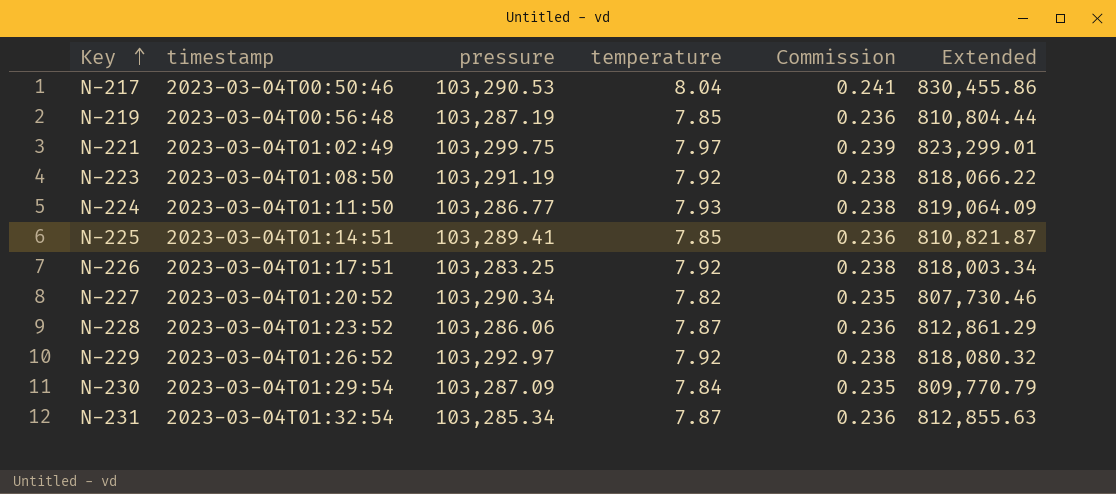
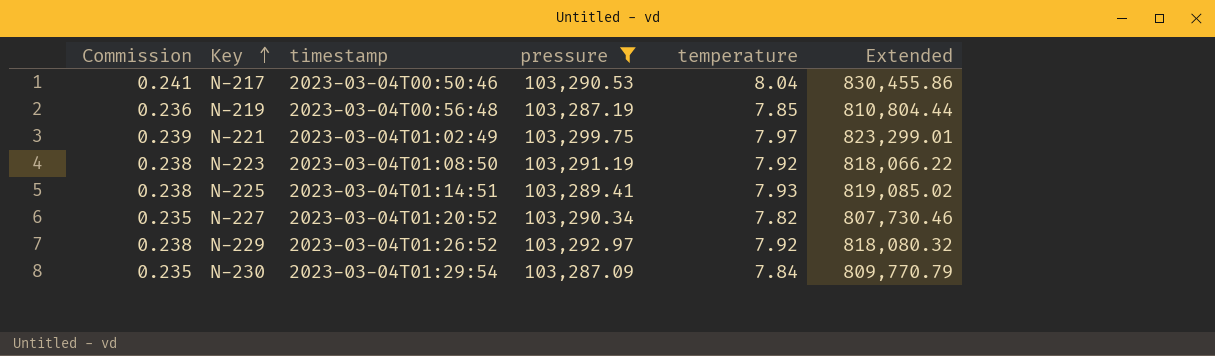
filter: none -> pressure >= 103,287.09
column Commission | position: 5 -> 1
N-225 | Commission: 0.236 -> 0.238
N-225 | temperature: 7.85 -> 7.93
N-225 | Extended: 810,821.87 -> 819,085.02

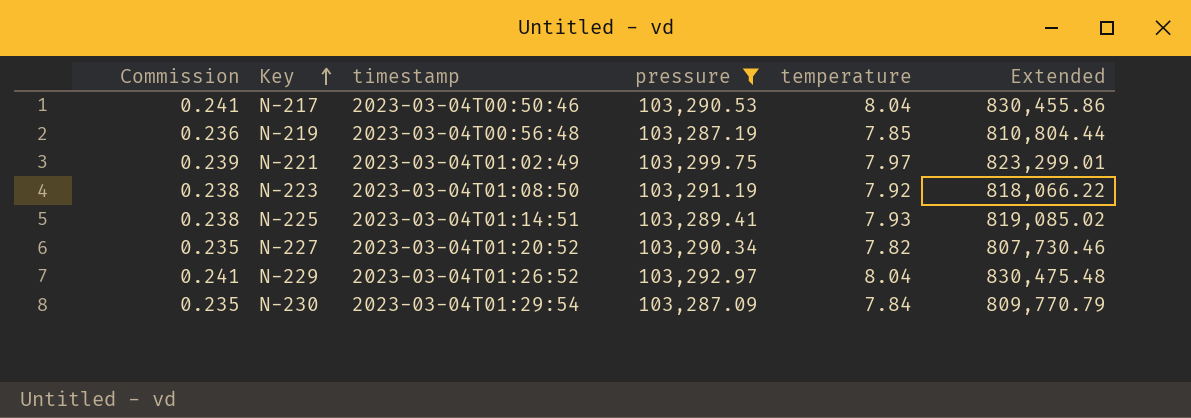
N-229 | Commission: 0.238 -> 0.241
N-229 | temperature: 7.92 -> 8.04
N-229 | Extended: 818,080.32 -> 830,475.48

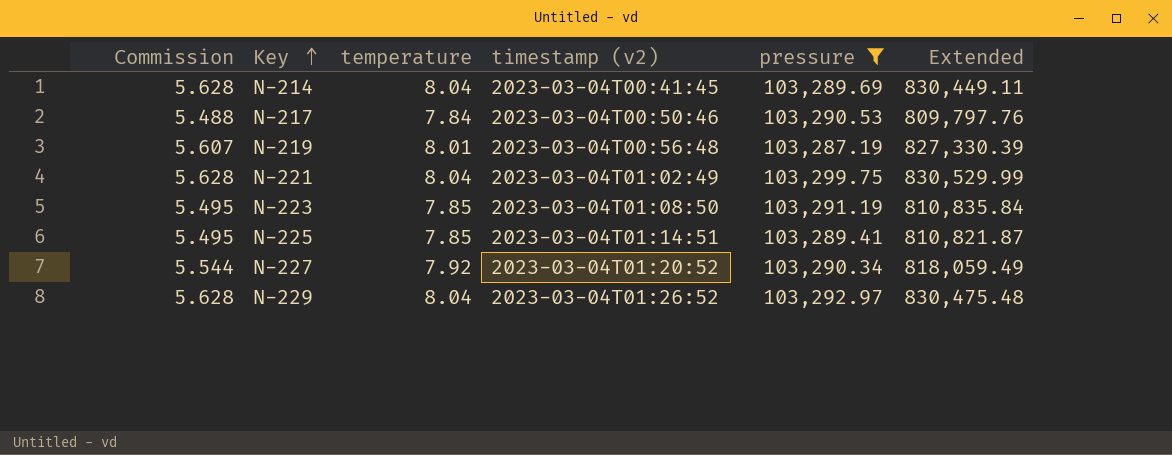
column Commission | formula: [temperature] * 0.03 -> [temperature] * 0.7
column temperature | position: 5 -> 3
column name: timestamp -> timestamp (v2)
row N-230: 0.235 | 2023-03-04T01:29:54 | 103,287.09 | 7.84 | 809,770.79 -> none
row N-214: none -> 5.628 | 8.04 | 2023-03-04T00:41:45 | 103,289.69 | 830,449.11
N-217 | temperature: 8.04 -> 7.84
N-217 | Extended: 830,455.86 -> 809,797.76
N-219 | temperature: 7.85 -> 8.01
N-219 | Extended: 810,804.44 -> 827,330.39
N-221 | temperature: 7.97 -> 8.04
N-221 | Extended: 823,299.01 -> 830,529.99
N-223 | temperature: 7.92 -> 7.85
N-223 | Extended: 818,066.22 -> 810,835.84
N-225 | temperature: 7.93 -> 7.85
N-225 | Extended: 819,085.02 -> 810,821.87
N-227 | temperature: 7.82 -> 7.92
N-227 | Extended: 807,730.46 -> 818,059.49

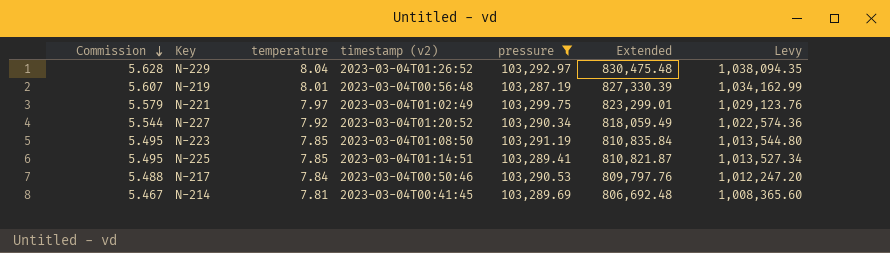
row order: Key ascending -> Commission descending
column Levy | formula: none -> [Extended] * 1.25
N-221 | Commission: 5.628 -> 5.579
N-221 | temperature: 8.04 -> 7.97
N-221 | Extended: 830,529.99 -> 823,299.01
N-214 | Commission: 5.628 -> 5.467
N-214 | temperature: 8.04 -> 7.81
N-214 | Extended: 830,449.11 -> 806,692.48

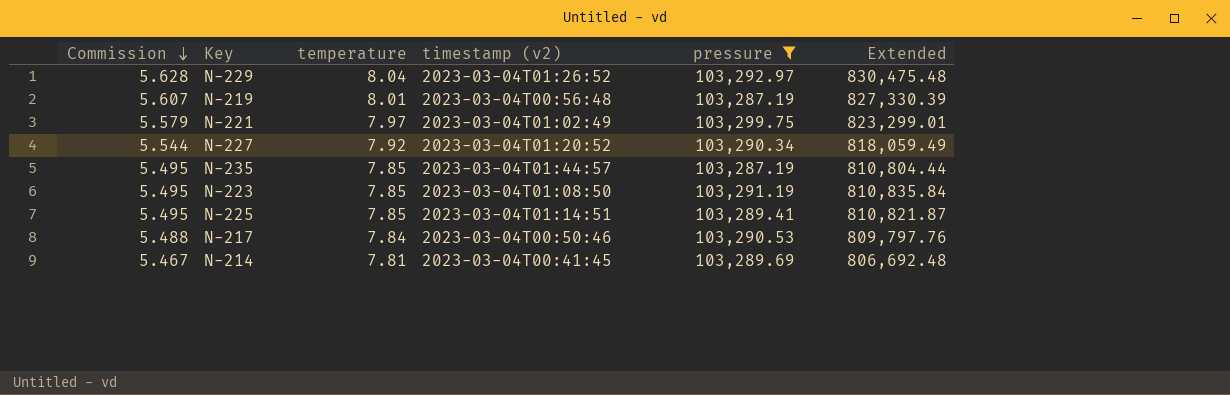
column Levy | formula: [Extended] * 1.25 -> none
row N-235: none -> 5.495 | 7.85 | 2023-03-04T01:44:57 | 103,287.19 | 810,804.44

